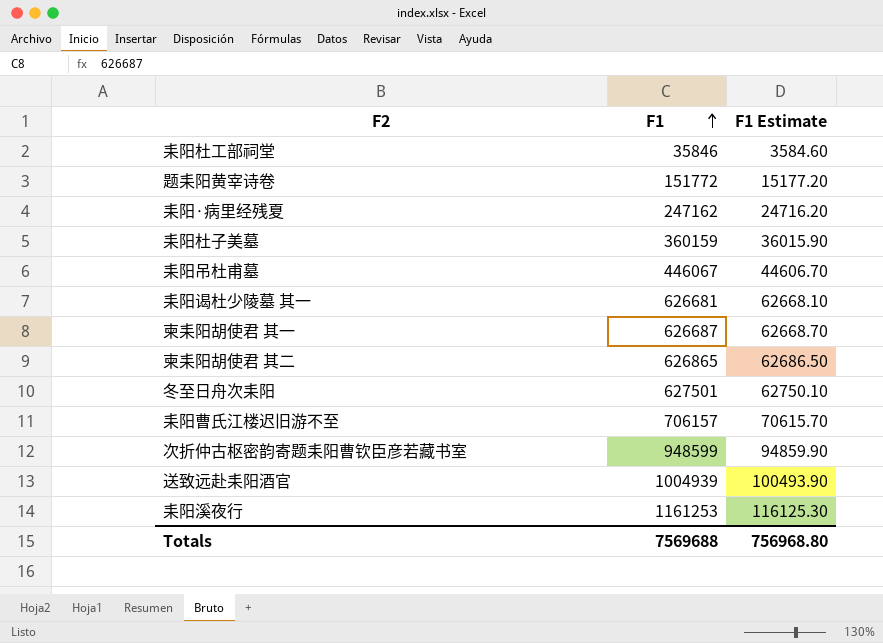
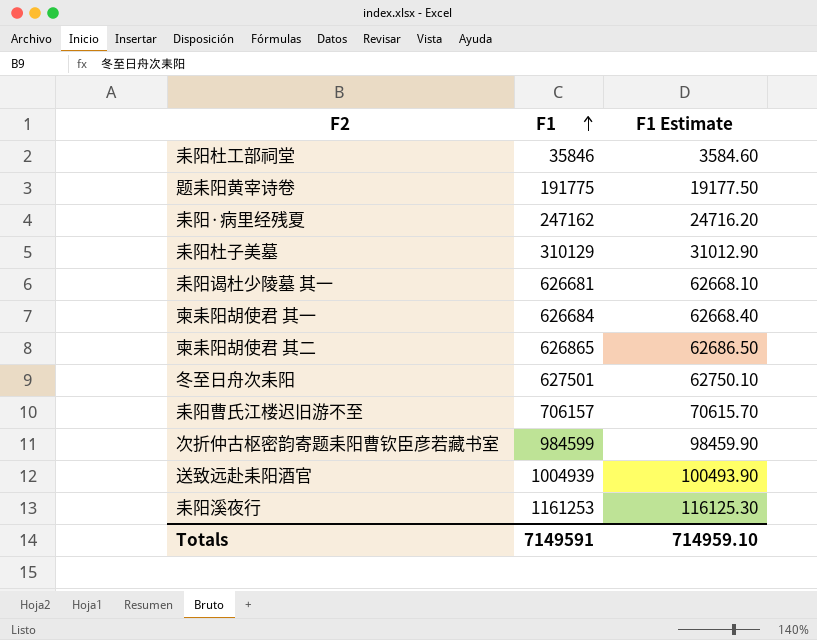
row 耒阳吊杜甫墓: 446067 | 44606.70 -> none
题耒阳黄宰诗卷 | F1: 151772 -> 191775
题耒阳黄宰诗卷 | F1 Estimate: 15177.20 -> 19177.50
耒阳杜子美墓 | F1: 360159 -> 310129
耒阳杜子美墓 | F1 Estimate: 36015.90 -> 31012.90
柬耒阳胡使君 其一 | F1: 626687 -> 626684
柬耒阳胡使君 其一 | F1 Estimate: 62668.70 -> 62668.40
次折仲古枢密韵寄题耒阳曹钦臣彦若藏书室 | F1: 948599 -> 984599
次折仲古枢密韵寄题耒阳曹钦臣彦若藏书室 | F1 Estimate: 94859.90 -> 98459.90
Totals | F1: 7569688 -> 7149591
Totals | F1 Estimate: 756968.80 -> 714959.10

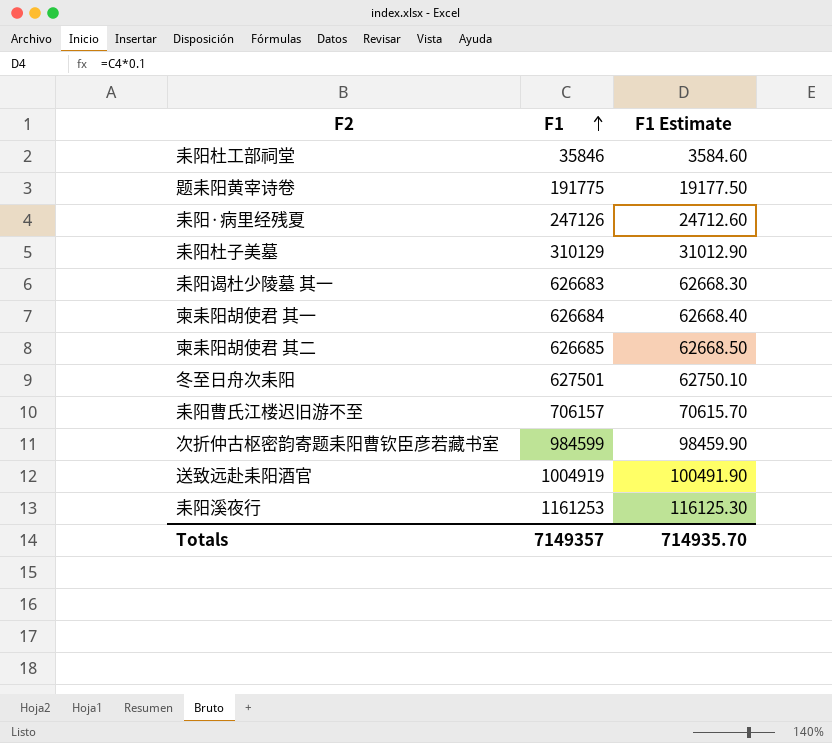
耒阳·病里经残夏 | F1: 247162 -> 247126
耒阳·病里经残夏 | F1 Estimate: 24716.20 -> 24712.60
耒阳谒杜少陵墓 其一 | F1: 626681 -> 626683
耒阳谒杜少陵墓 其一 | F1 Estimate: 62668.10 -> 62668.30
柬耒阳胡使君 其二 | F1: 626865 -> 626685
柬耒阳胡使君 其二 | F1 Estimate: 62686.50 -> 62668.50
送致远赴耒阳酒官 | F1: 1004939 -> 1004919
送致远赴耒阳酒官 | F1 Estimate: 100493.90 -> 100491.90
Totals | F1: 7149591 -> 7149357
Totals | F1 Estimate: 714959.10 -> 714935.70

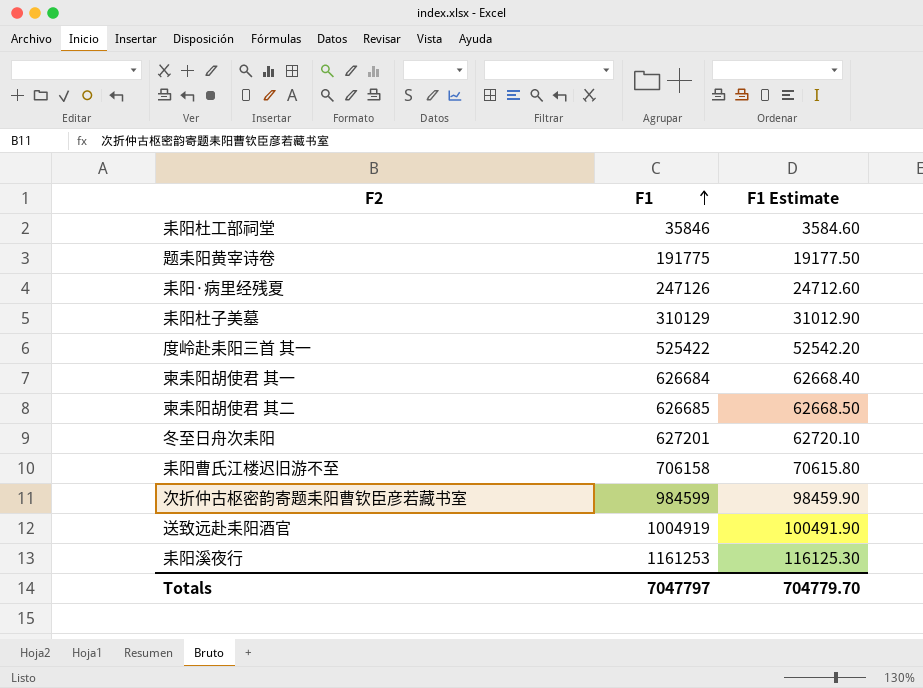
row 耒阳谒杜少陵墓 其一: 626683 | 62668.30 -> none
row 度岭赴耒阳三首 其一: none -> 525422 | 52542.20
冬至日舟次耒阳 | F1: 627501 -> 627201
冬至日舟次耒阳 | F1 Estimate: 62750.10 -> 62720.10
耒阳曹氏江楼迟旧游不至 | F1: 706157 -> 706158
耒阳曹氏江楼迟旧游不至 | F1 Estimate: 70615.70 -> 70615.80
Totals | F1: 7149357 -> 7047797
Totals | F1 Estimate: 714935.70 -> 704779.70

